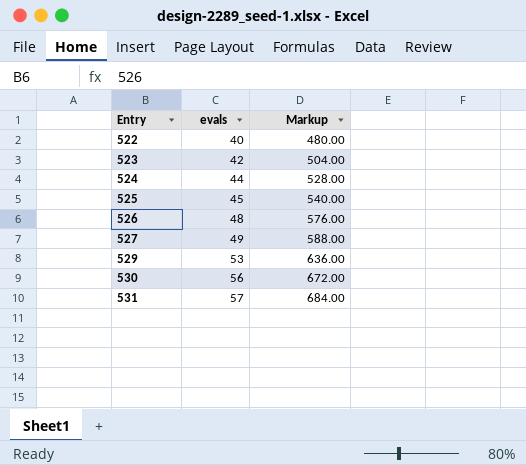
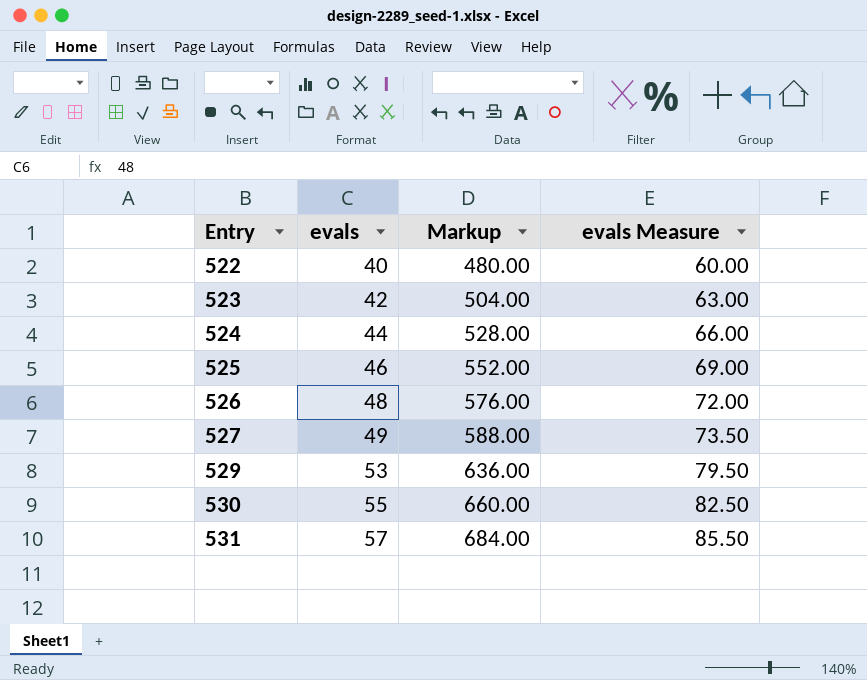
column evals Measure | formula: none -> [evals] * 1.5
525 | evals: 45 -> 46
525 | Markup: 540.00 -> 552.00
530 | evals: 56 -> 55
530 | Markup: 672.00 -> 660.00

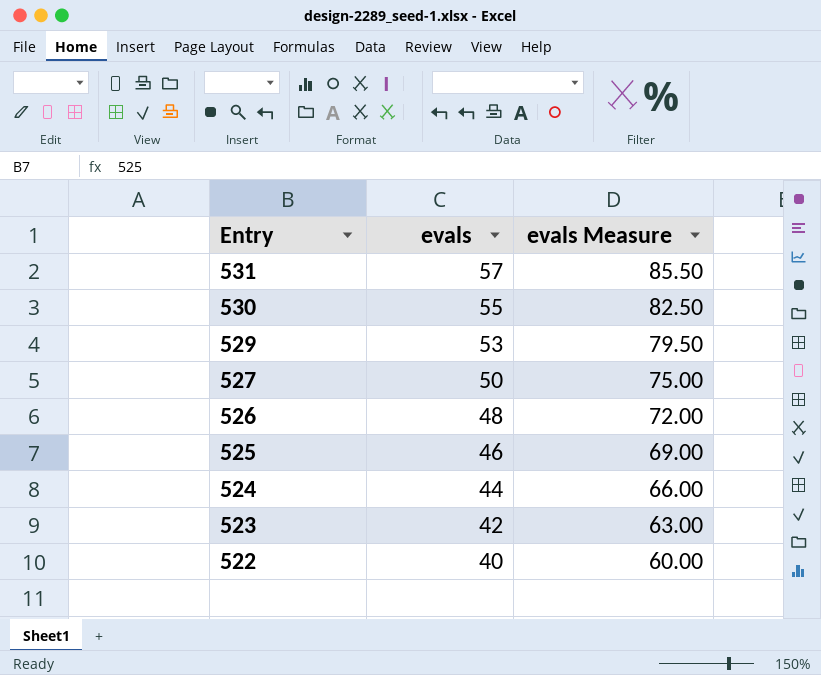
row order: Entry ascending -> Entry descending
column Markup | formula: [evals] * 12 -> none
527 | evals: 49 -> 50
527 | evals Measure: 73.50 -> 75.00

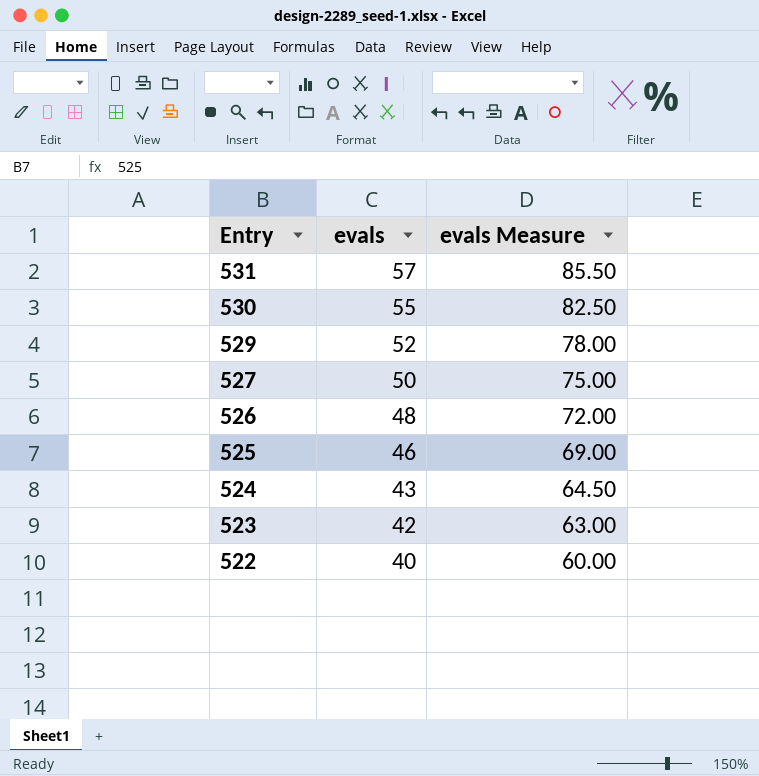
529 | evals: 53 -> 52
529 | evals Measure: 79.50 -> 78.00
524 | evals: 44 -> 43
524 | evals Measure: 66.00 -> 64.50

